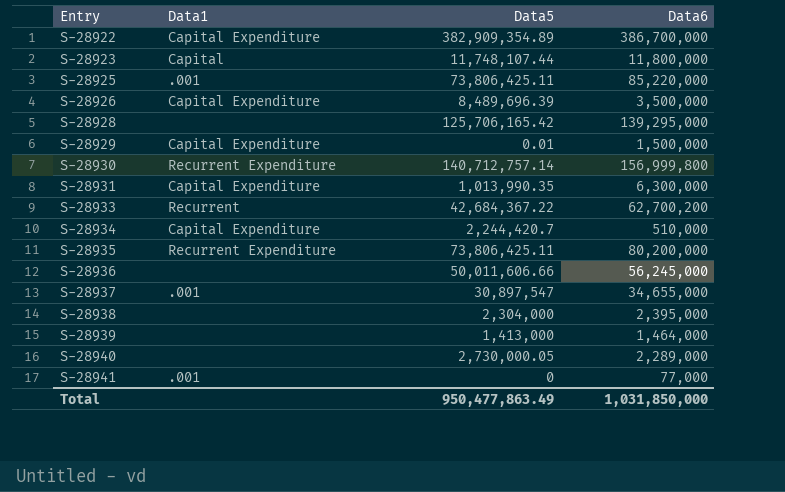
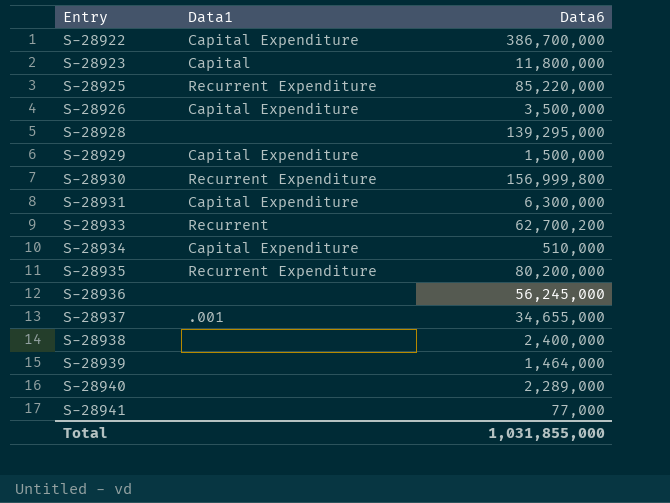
column Data5 | position: 3 -> none
S-28925 | Data1: .001 -> Recurrent Expenditure
S-28938 | Data6: 2,395,000 -> 2,400,000
S-28941 | Data1: .001 -> none
Total | Data6: 1,031,850,000 -> 1,031,855,000

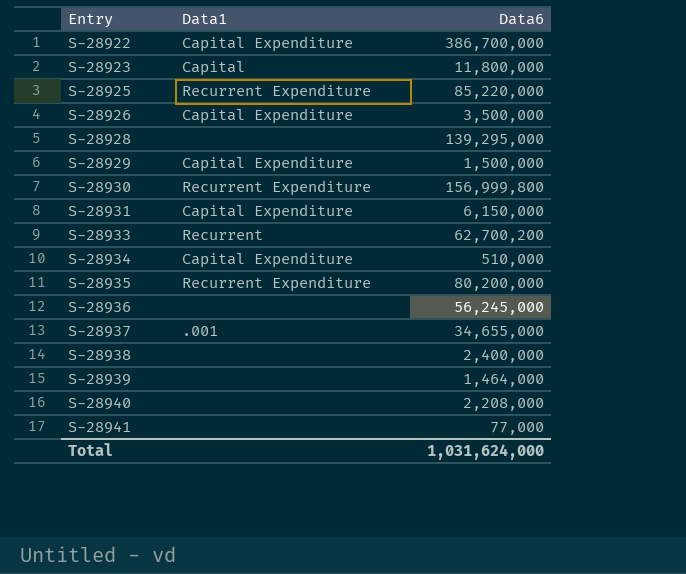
S-28931 | Data6: 6,300,000 -> 6,150,000
S-28940 | Data6: 2,289,000 -> 2,208,000
Total | Data6: 1,031,855,000 -> 1,031,624,000

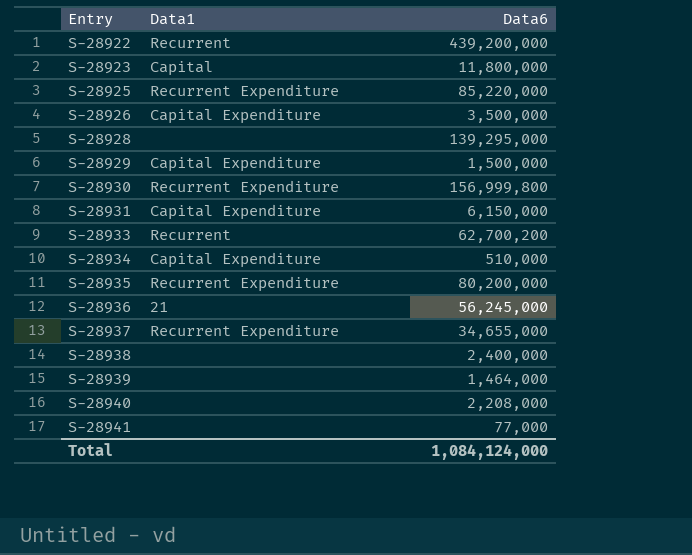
S-28922 | Data1: Capital Expenditure -> Recurrent
S-28922 | Data6: 386,700,000 -> 439,200,000
S-28936 | Data1: none -> 21
S-28937 | Data1: .001 -> Recurrent Expenditure
Total | Data6: 1,031,624,000 -> 1,084,124,000

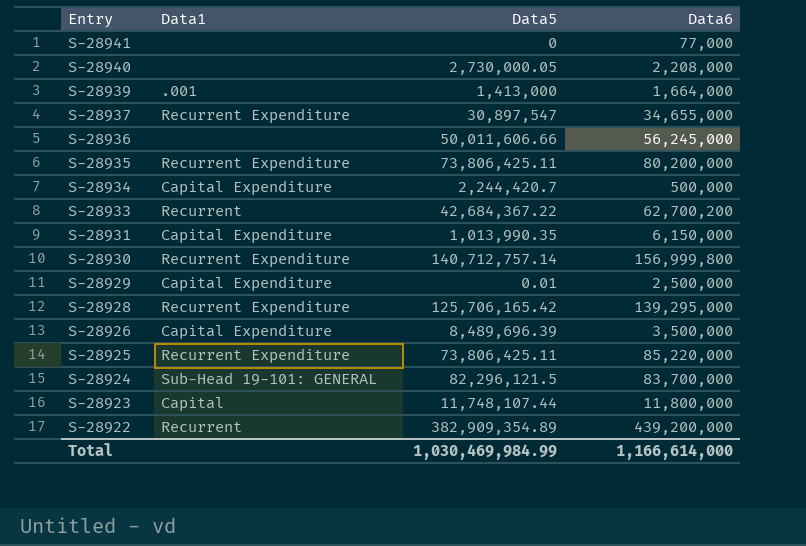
row order: Entry ascending -> Entry descending
column Data5 | position: none -> 3
row S-28938: none | 2,400,000 -> none
S-28939 | Data1: none -> .001
S-28939 | Data6: 1,464,000 -> 1,664,000
S-28936 | Data1: 21 -> none
S-28934 | Data6: 510,000 -> 500,000
S-28929 | Data6: 1,500,000 -> 2,500,000
S-28928 | Data1: none -> Recurrent Expenditure
row S-28924: none -> Sub-Head 19-101: GENERAL | 82,296,121.5 | 83,700,000
Total | Data6: 1,084,124,000 -> 1,166,614,000

